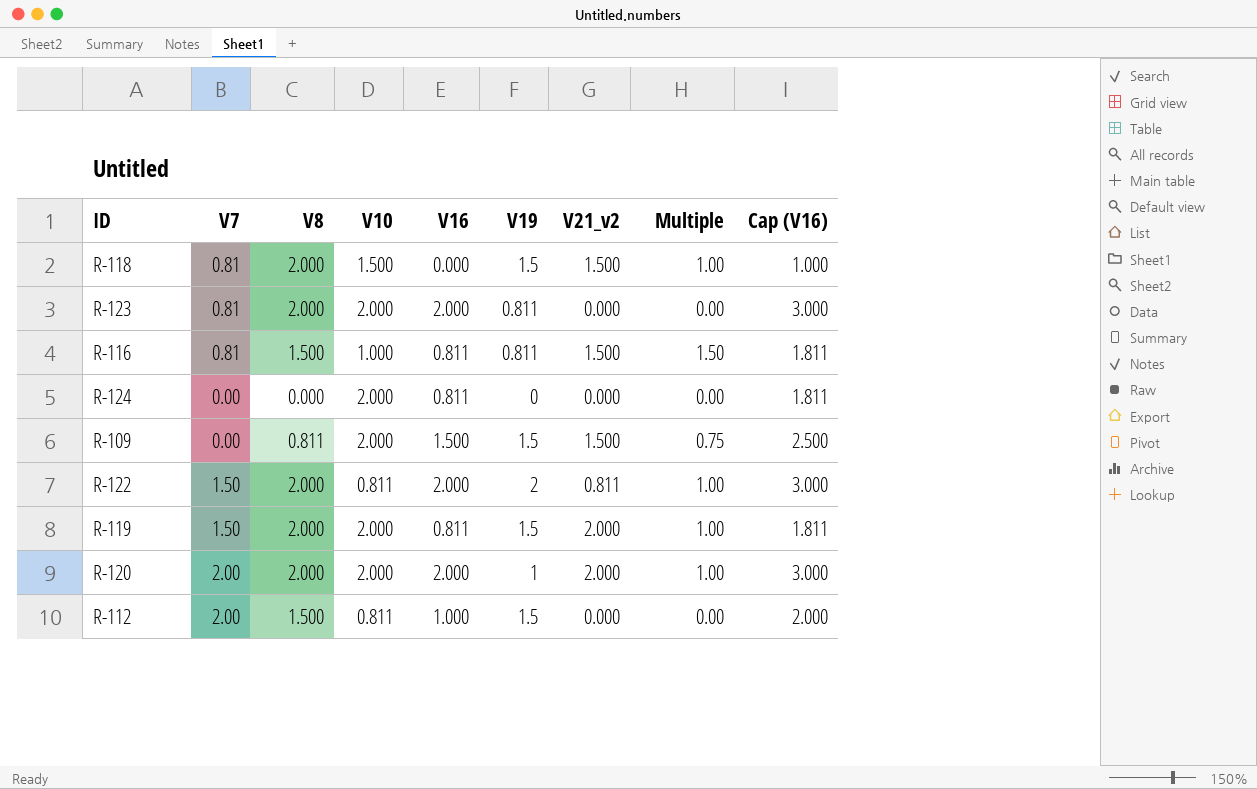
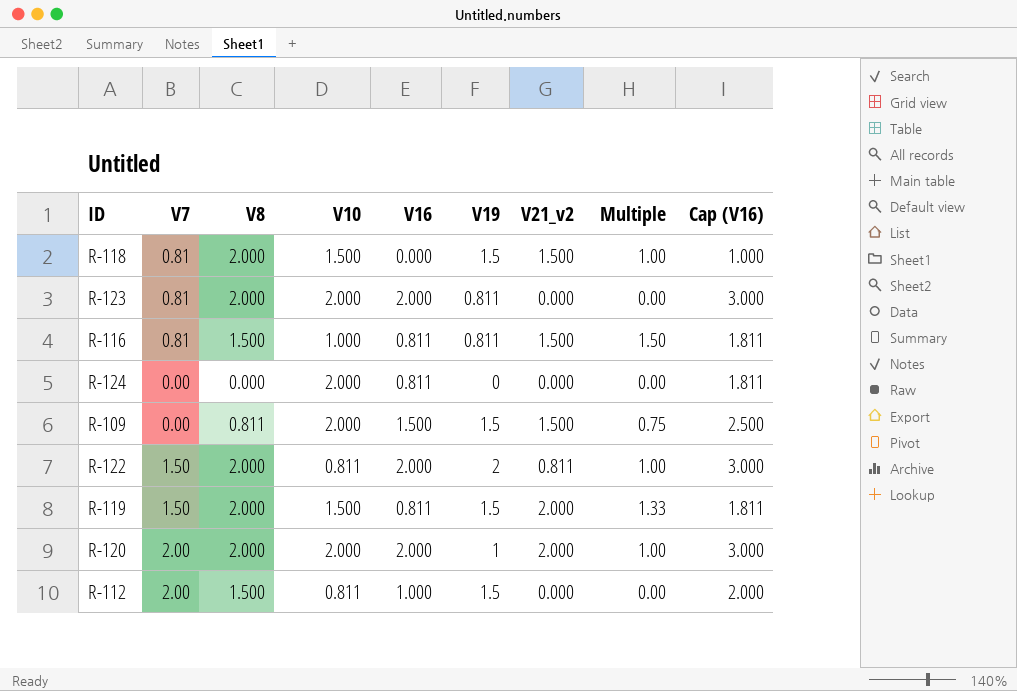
R-119 | V10: 2.000 -> 1.500
R-119 | Multiple: 1.00 -> 1.33

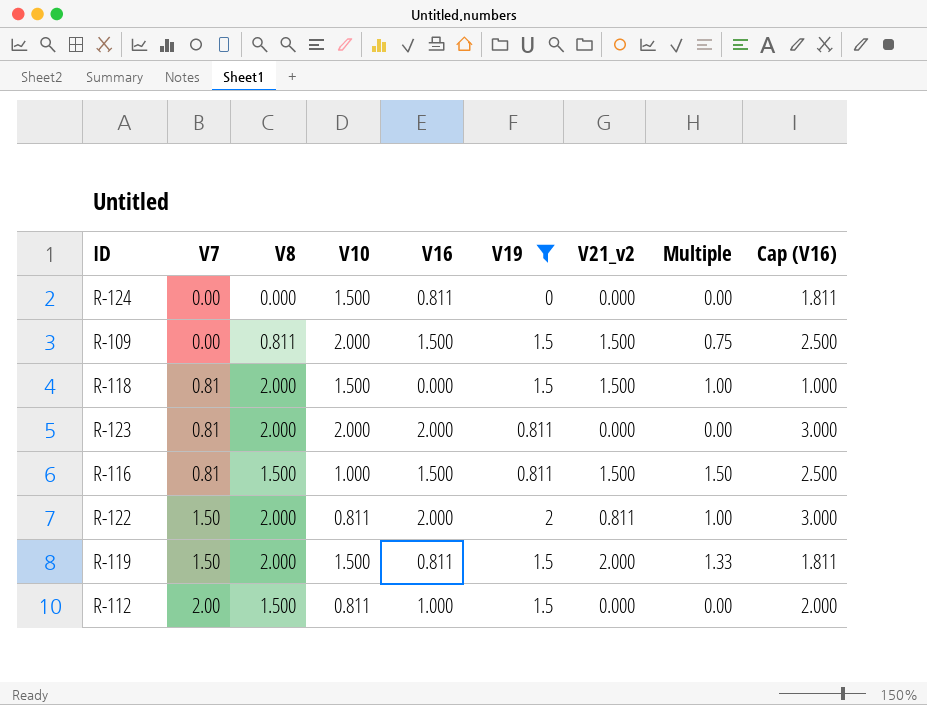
filter: none -> V19 != 1
row order: none -> V7 ascending
R-124 | V10: 2.000 -> 1.500
R-116 | V16: 0.811 -> 1.500
R-116 | Cap (V16): 1.811 -> 2.500

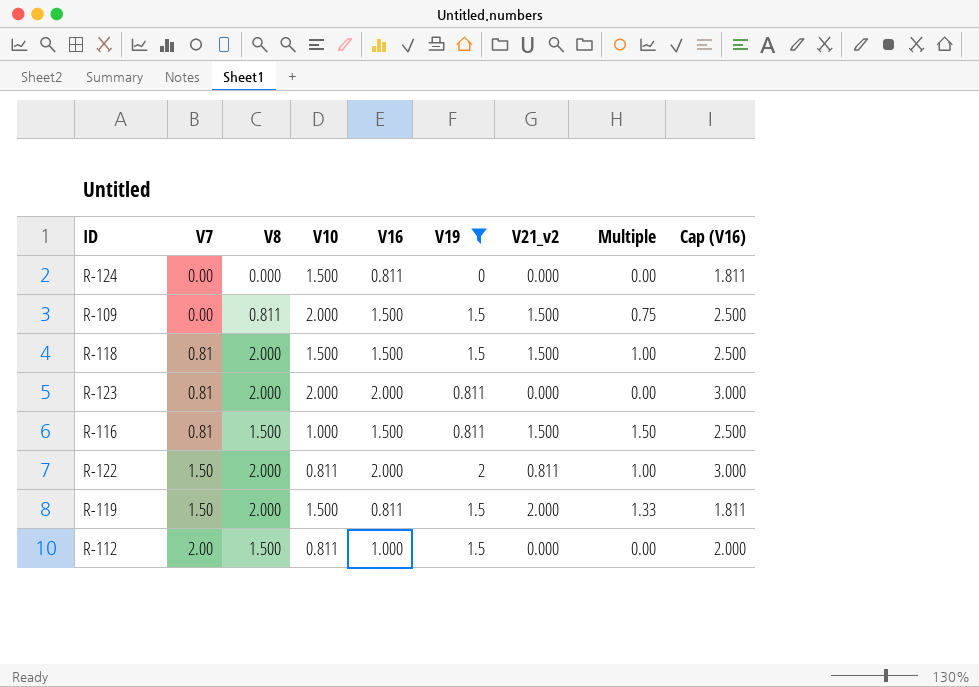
R-118 | V16: 0.000 -> 1.500
R-118 | Cap (V16): 1.000 -> 2.500

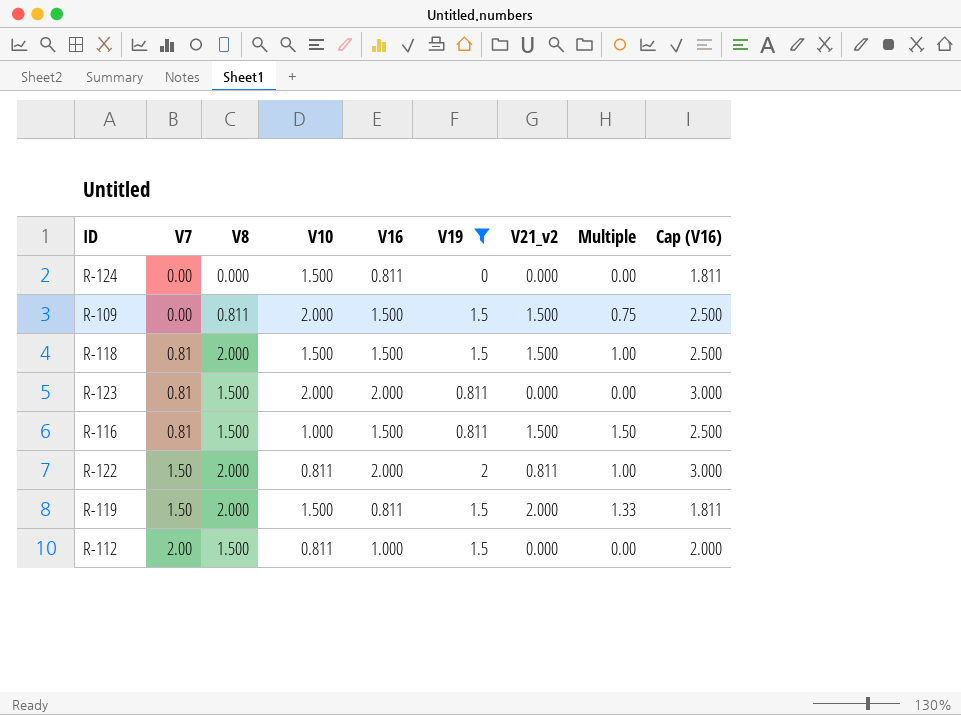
R-123 | V8: 2.000 -> 1.500

